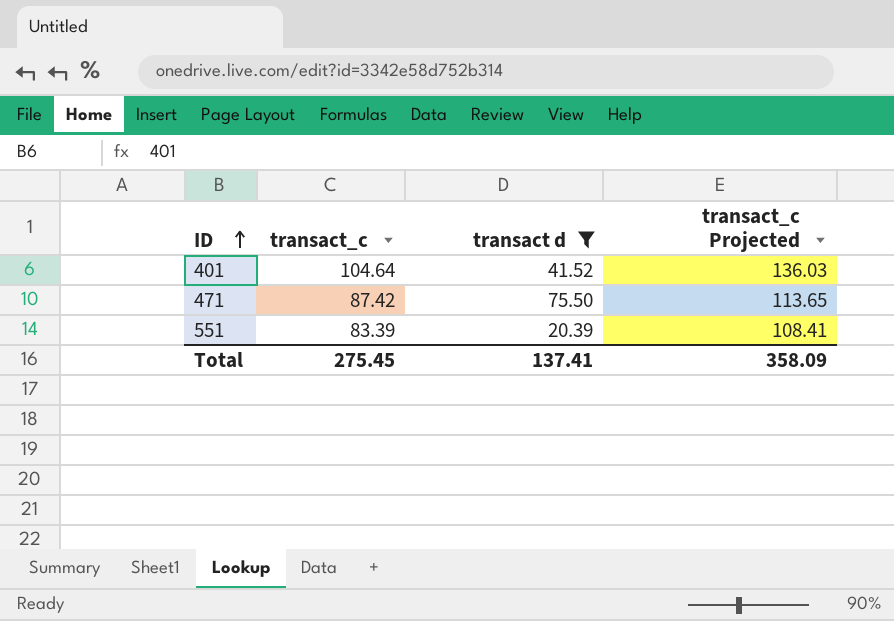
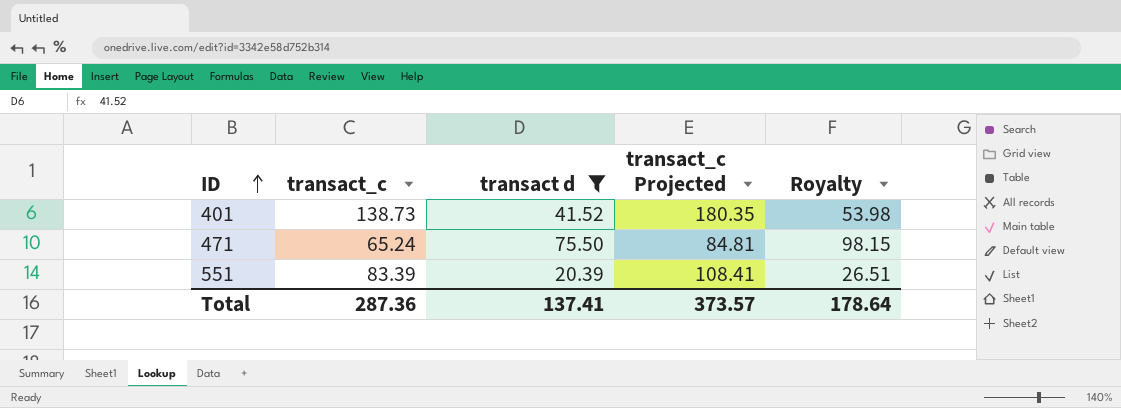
column Royalty | formula: none -> [transact d] * 1.3
401 | transact_c: 104.64 -> 138.73
401 | transact_c Projected: 136.03 -> 180.35
471 | transact_c: 87.42 -> 65.24
471 | transact_c Projected: 113.65 -> 84.81
Total | transact_c: 275.45 -> 287.36
Total | transact_c Projected: 358.09 -> 373.57

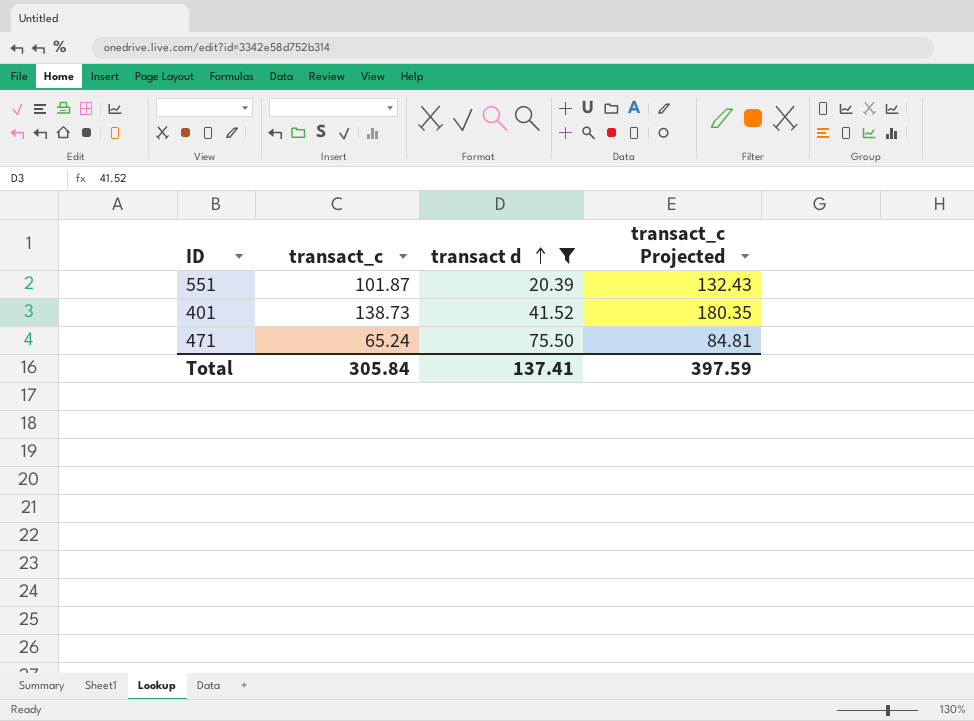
row order: ID ascending -> transact d ascending
column Royalty | formula: [transact d] * 1.3 -> none
551 | transact_c: 83.39 -> 101.87
551 | transact_c Projected: 108.41 -> 132.43
Total | transact_c: 287.36 -> 305.84
Total | transact_c Projected: 373.57 -> 397.59

